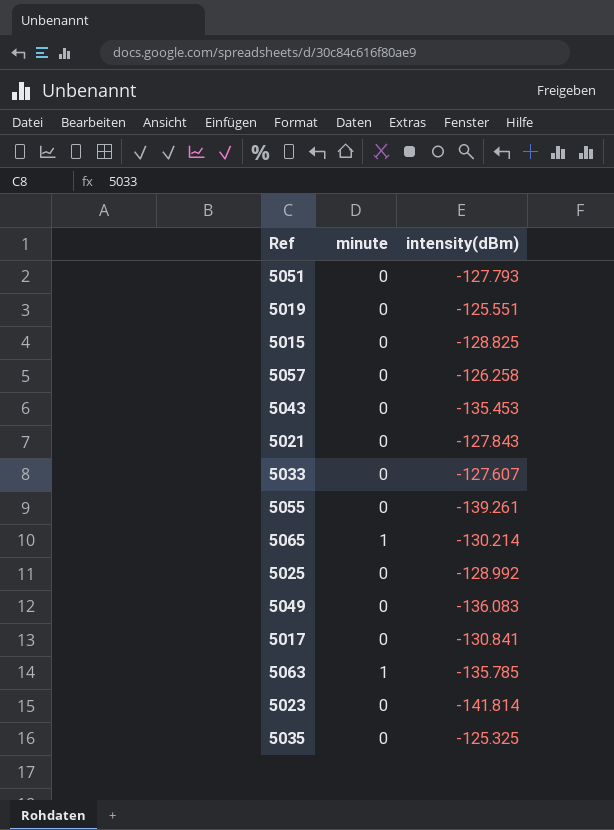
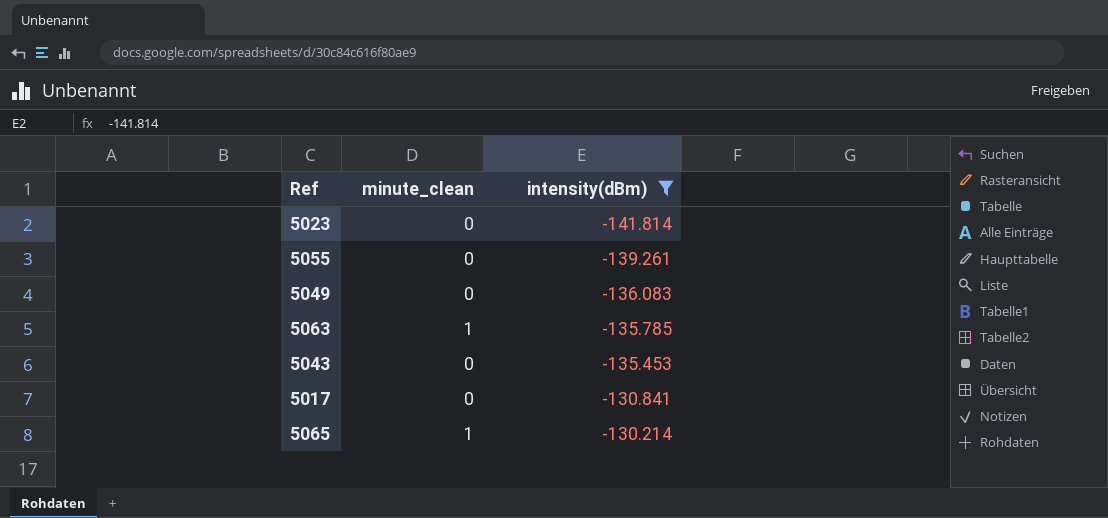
filter: none -> intensity(dBm) <= -130.214
row order: none -> intensity(dBm) ascending
column name: minute -> minute_clean

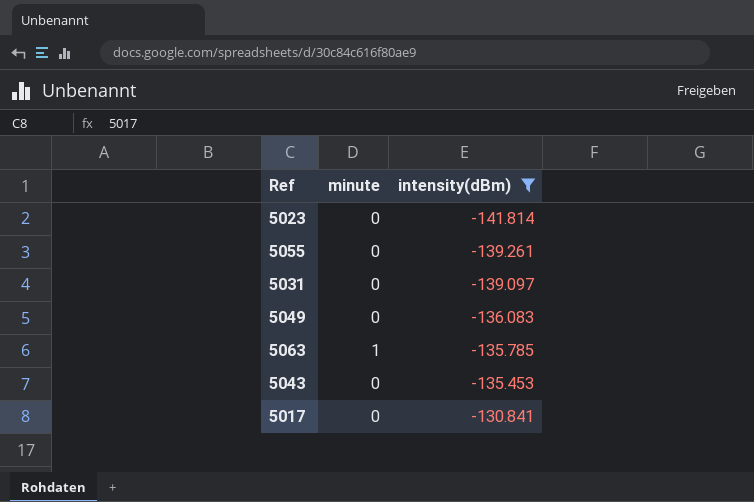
column name: minute_clean -> minute
row 5065: 1 | -130.214 -> none
row 5031: none -> 0 | -139.097

